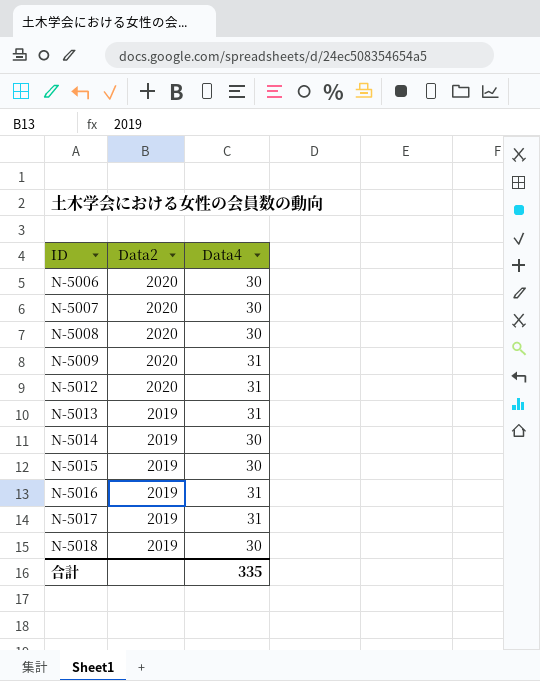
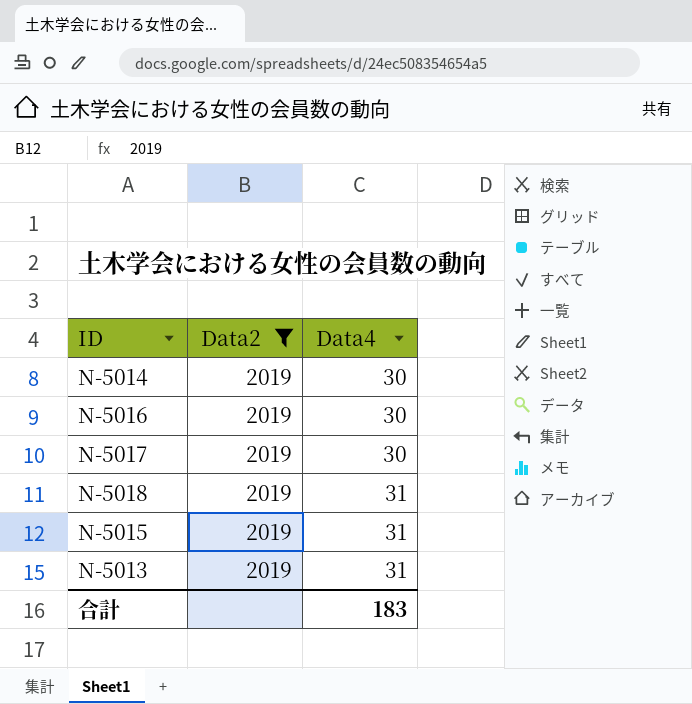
filter: none -> Data2 = 2019
row order: ID ascending -> Data4 ascending
N-5016 | Data4: 31 -> 30
N-5017 | Data4: 31 -> 30
N-5018 | Data4: 30 -> 31
N-5015 | Data4: 30 -> 31
合計 | Data4: 335 -> 183

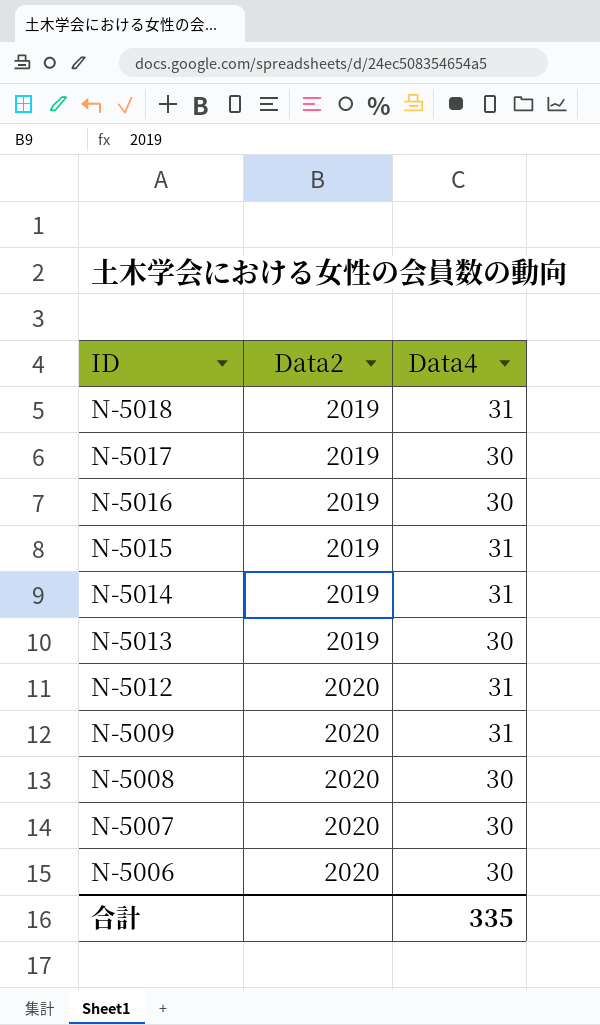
filter: Data2 = 2019 -> none
row order: Data4 ascending -> ID descending
N-5014 | Data4: 30 -> 31
N-5013 | Data4: 31 -> 30
合計 | Data4: 183 -> 335

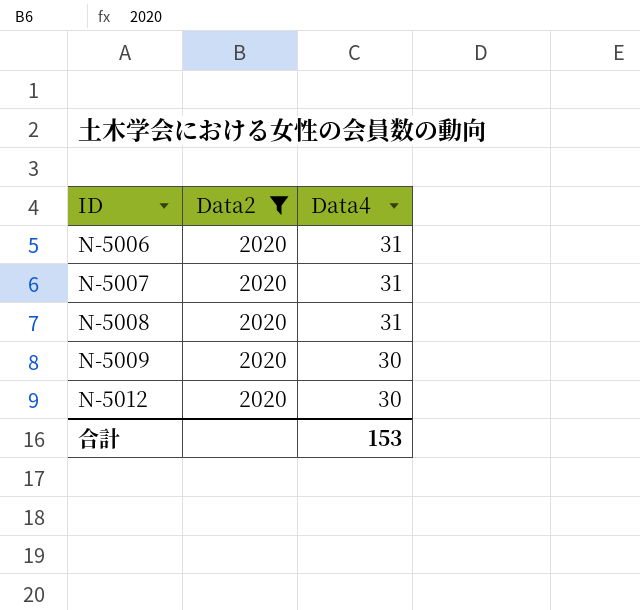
filter: none -> Data2 = 2020
row order: ID descending -> ID ascending
N-5006 | Data4: 30 -> 31
N-5007 | Data4: 30 -> 31
N-5008 | Data4: 30 -> 31
N-5009 | Data4: 31 -> 30
N-5012 | Data4: 31 -> 30
合計 | Data4: 335 -> 153

